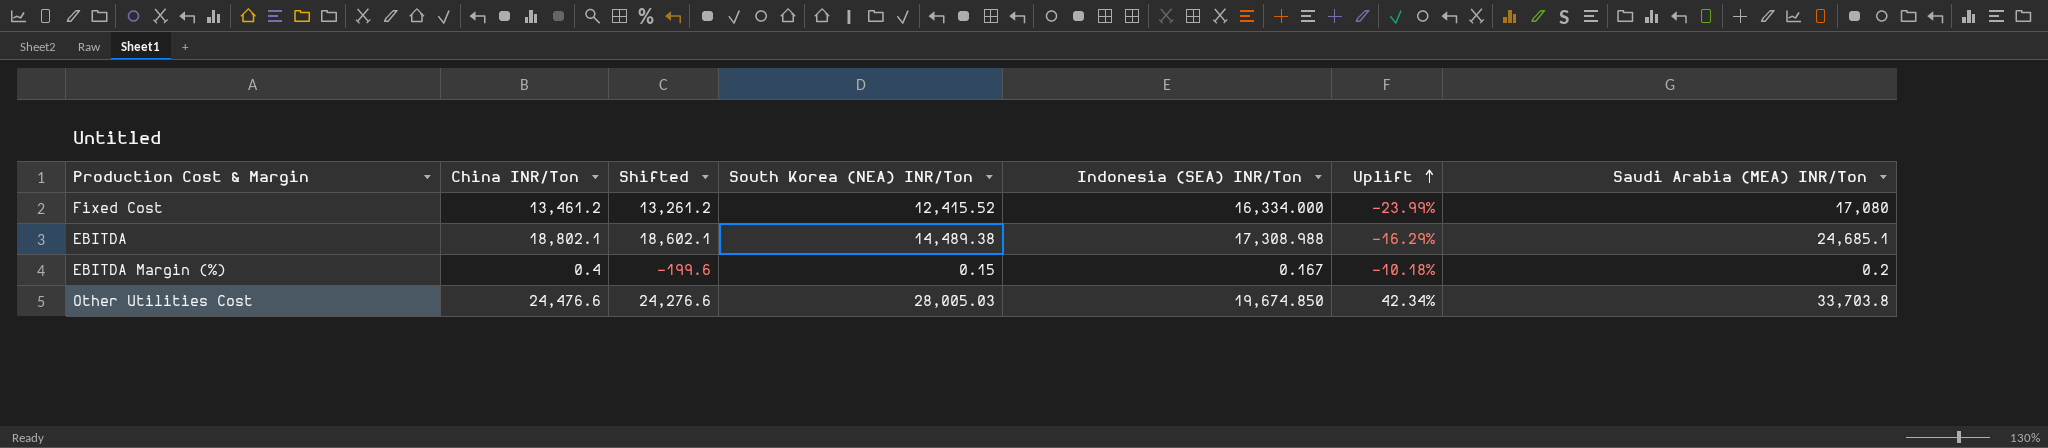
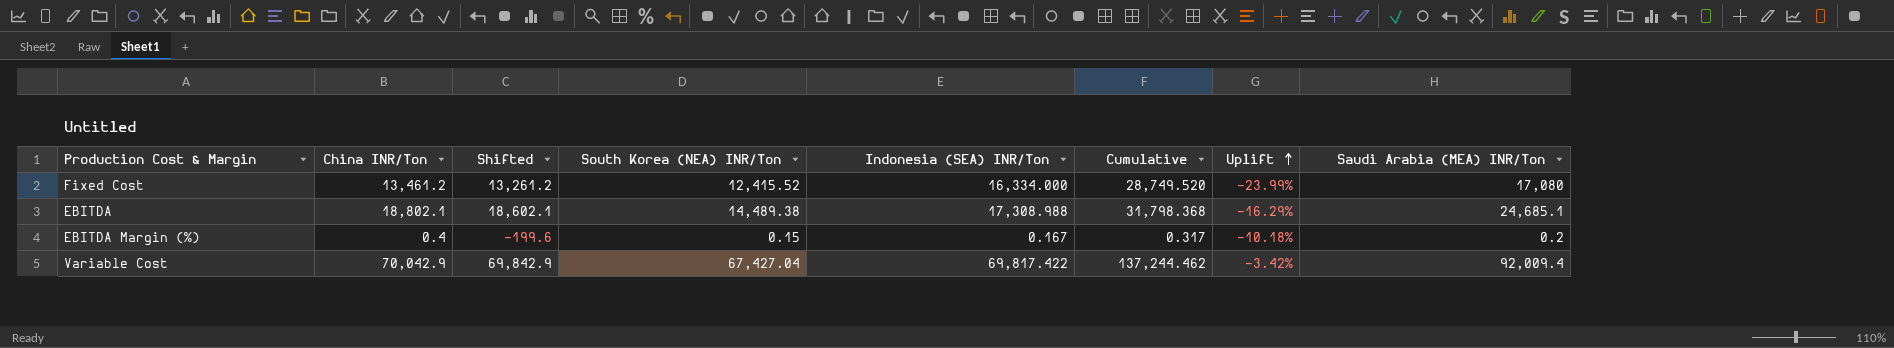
column Cumulative | formula: none -> [South Korea (NEA) INR/Ton] + [Indonesia (SEA) INR/Ton]
row Other Utilities Cost: 24,476.6 | 24,276.6 | 28,005.03 | 19,674.850 | 42.34% | 33,703.8 -> none
row Variable Cost: none -> 70,042.9 | 69,842.9 | 67,427.04 | 69,817.422 | 137,244.462 | -3.42% | 92,009.4

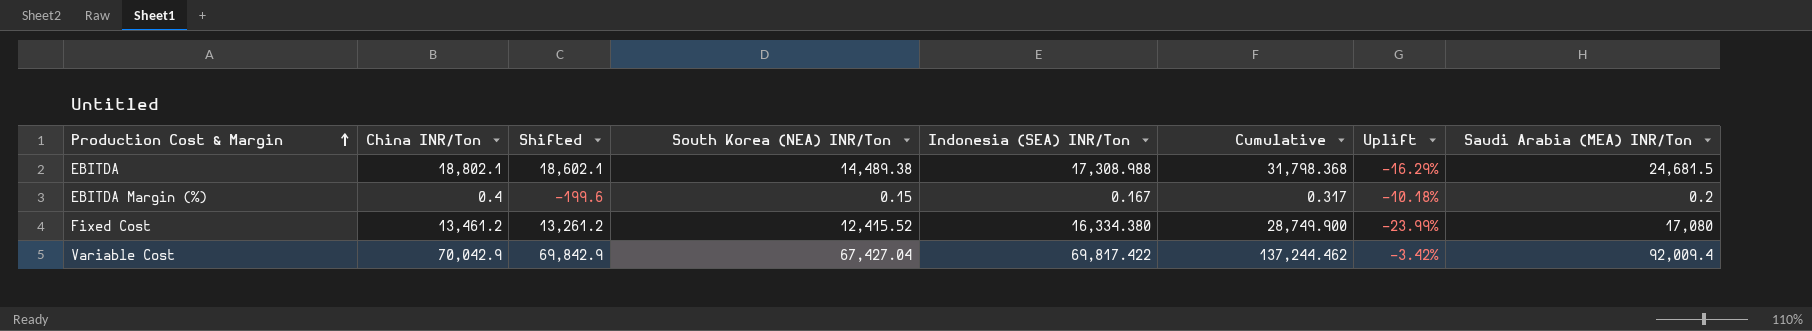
row order: Uplift ascending -> Production Cost & Margin ascending
EBITDA | Saudi Arabia (MEA) INR/Ton: 24,685.1 -> 24,681.5
Fixed Cost | Indonesia (SEA) INR/Ton: 16,334.000 -> 16,334.380
Fixed Cost | Cumulative: 28,749.520 -> 28,749.900

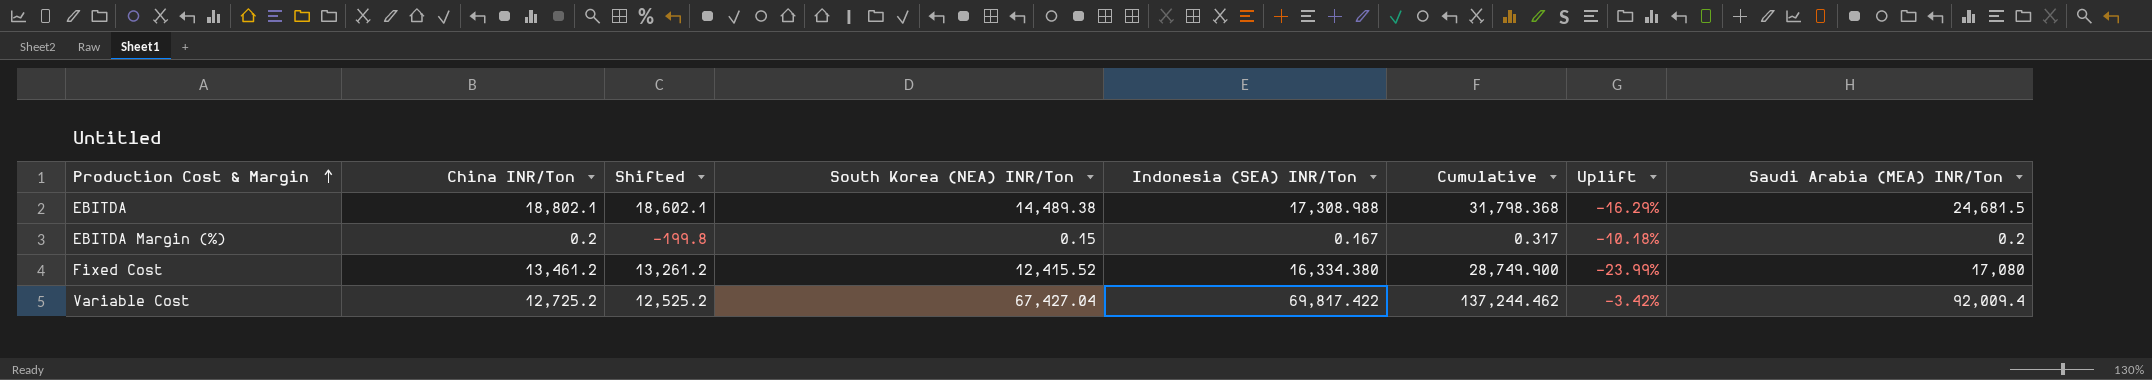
EBITDA Margin (%) | China INR/Ton: 0.4 -> 0.2
EBITDA Margin (%) | Shifted: -199.6 -> -199.8
Variable Cost | China INR/Ton: 70,042.9 -> 12,725.2
Variable Cost | Shifted: 69,842.9 -> 12,525.2

